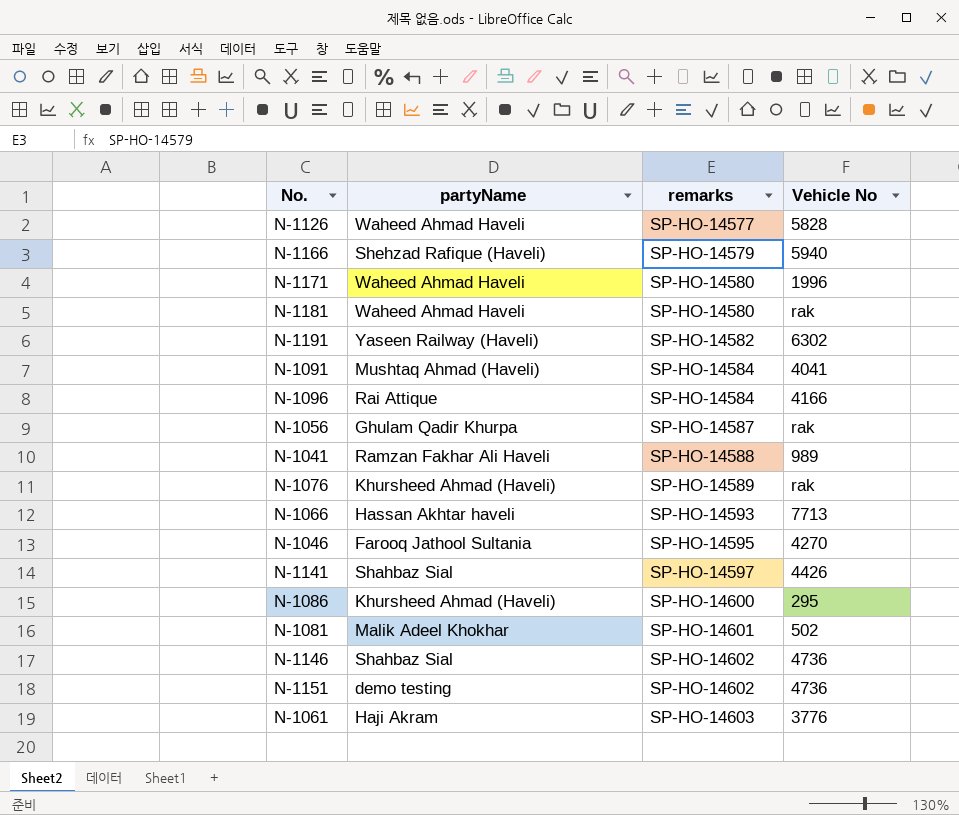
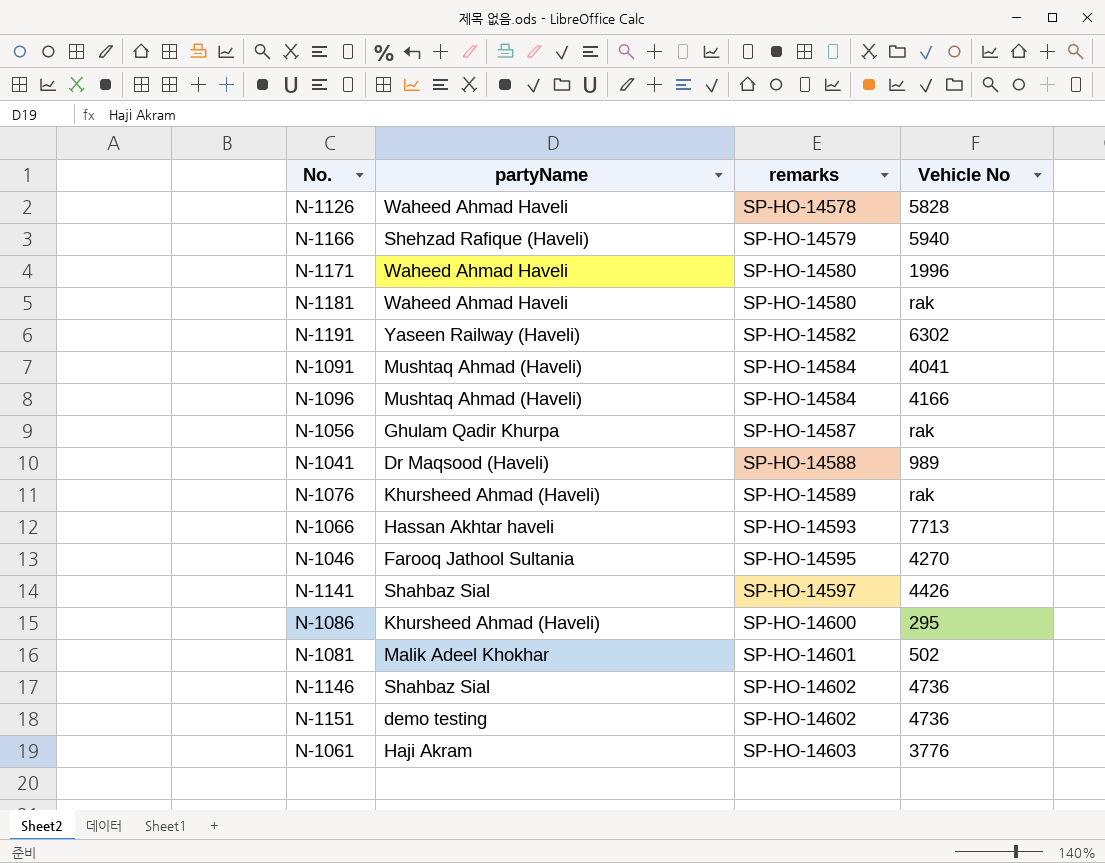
N-1126 | remarks: SP-HO-14577 -> SP-HO-14578
N-1096 | partyName: Rai Attique -> Mushtaq Ahmad (Haveli)
N-1041 | partyName: Ramzan Fakhar Ali Haveli -> Dr Maqsood (Haveli)

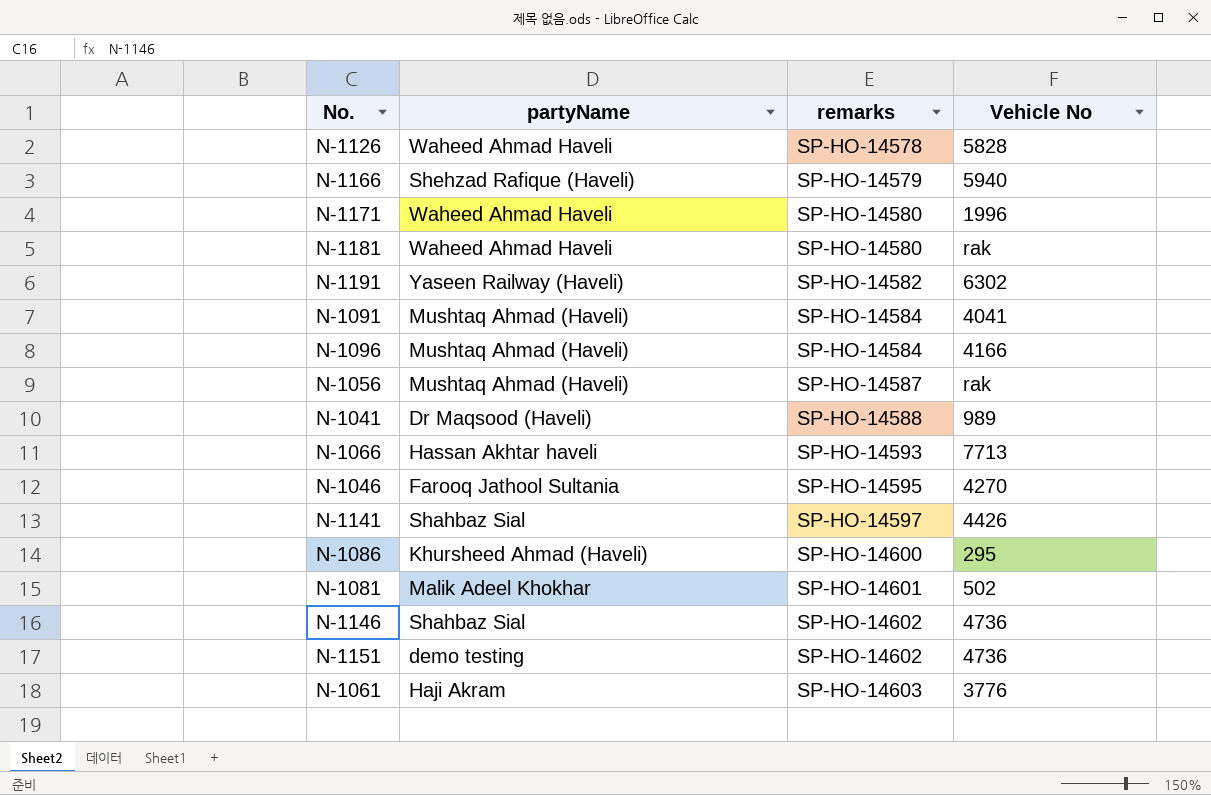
row N-1076: Khursheed Ahmad (Haveli) | SP-HO-14589 | rak -> none
N-1056 | partyName: Ghulam Qadir Khurpa -> Mushtaq Ahmad (Haveli)

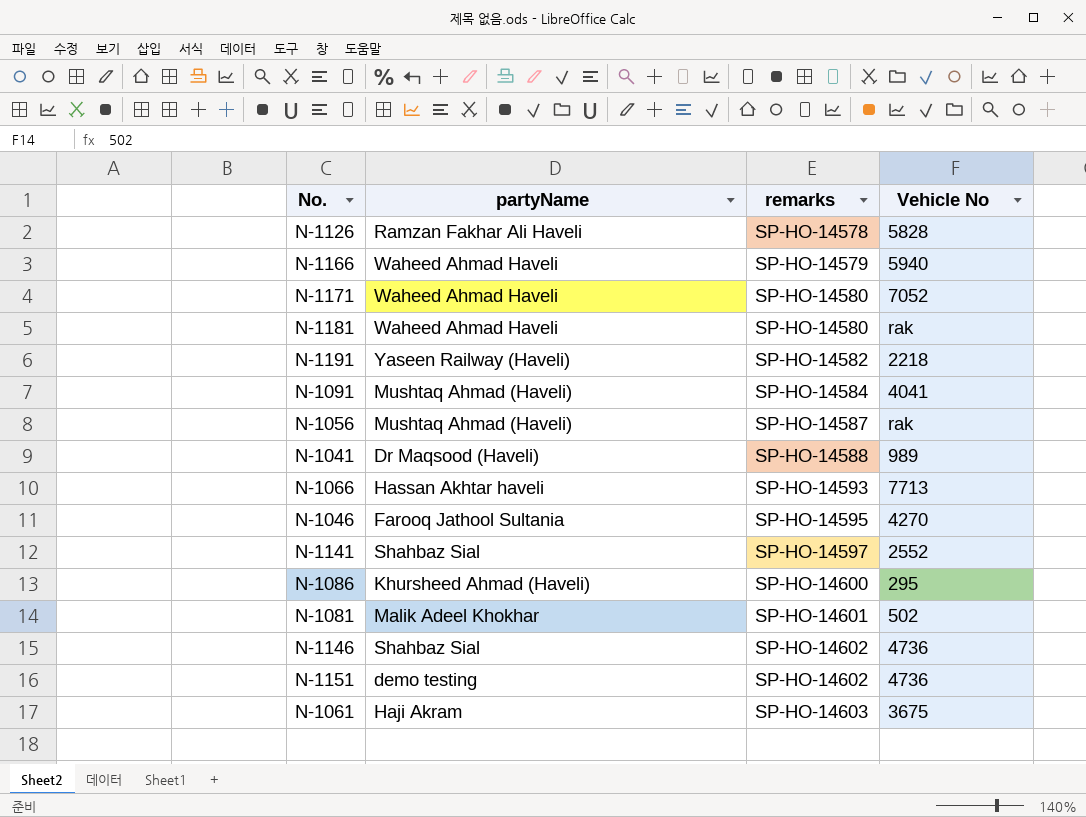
row N-1096: Mushtaq Ahmad (Haveli) | SP-HO-14584 | 4166 -> none
N-1126 | partyName: Waheed Ahmad Haveli -> Ramzan Fakhar Ali Haveli
N-1166 | partyName: Shehzad Rafique (Haveli) -> Waheed Ahmad Haveli
N-1171 | Vehicle No: 1996 -> 7052
N-1191 | Vehicle No: 6302 -> 2218
N-1141 | Vehicle No: 4426 -> 2552
N-1061 | Vehicle No: 3776 -> 3675

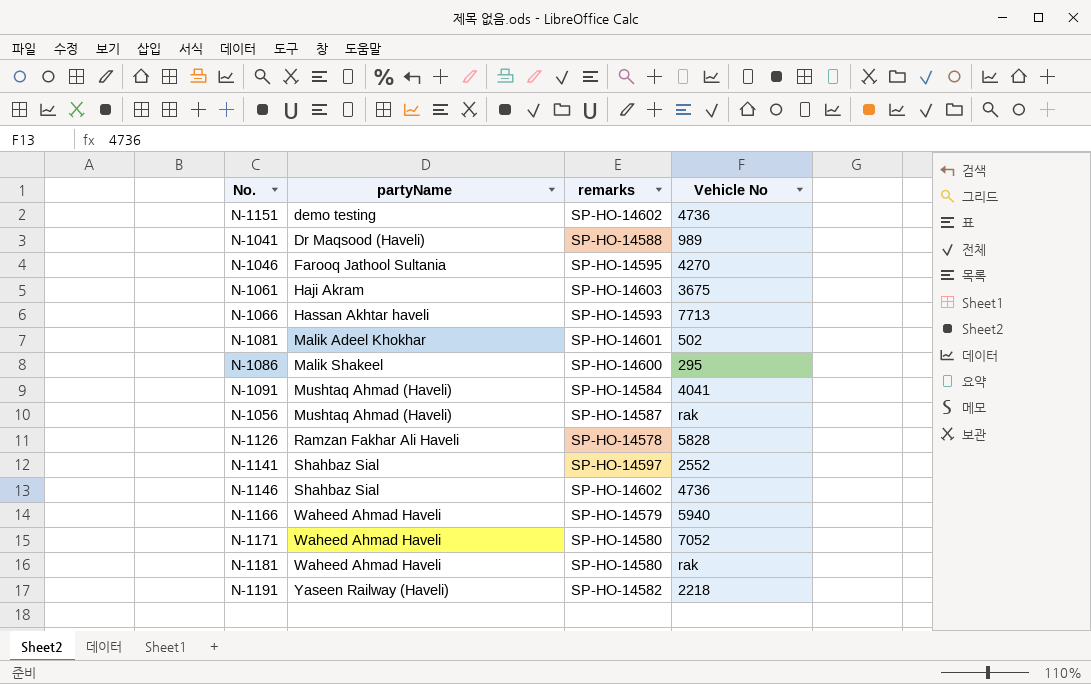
row order: remarks ascending -> partyName ascending
N-1086 | partyName: Khursheed Ahmad (Haveli) -> Malik Shakeel

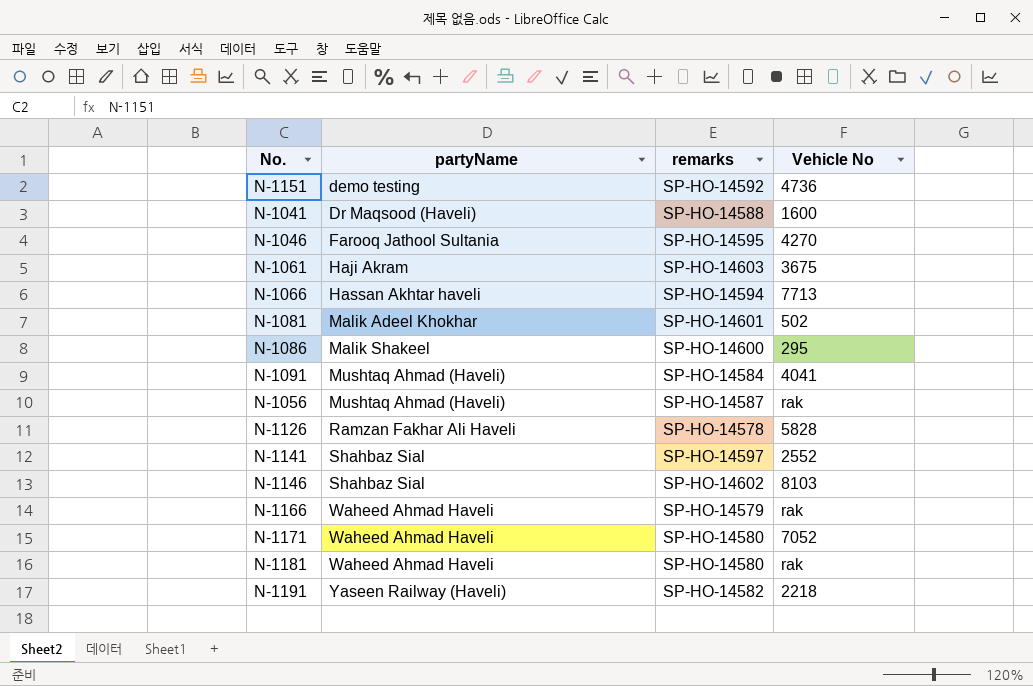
N-1151 | remarks: SP-HO-14602 -> SP-HO-14592
N-1041 | Vehicle No: 989 -> 1600
N-1066 | remarks: SP-HO-14593 -> SP-HO-14594
N-1146 | Vehicle No: 4736 -> 8103
N-1166 | Vehicle No: 5940 -> rak

